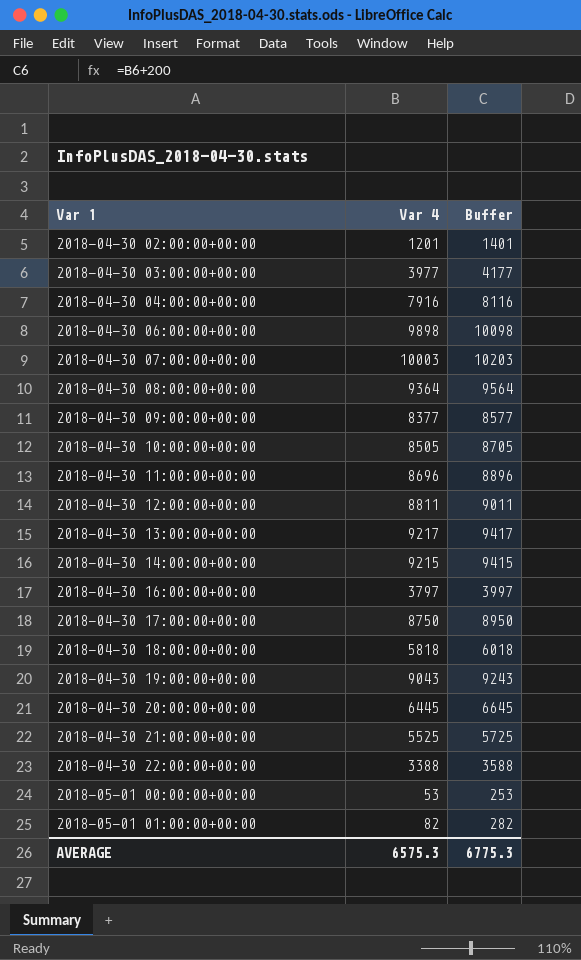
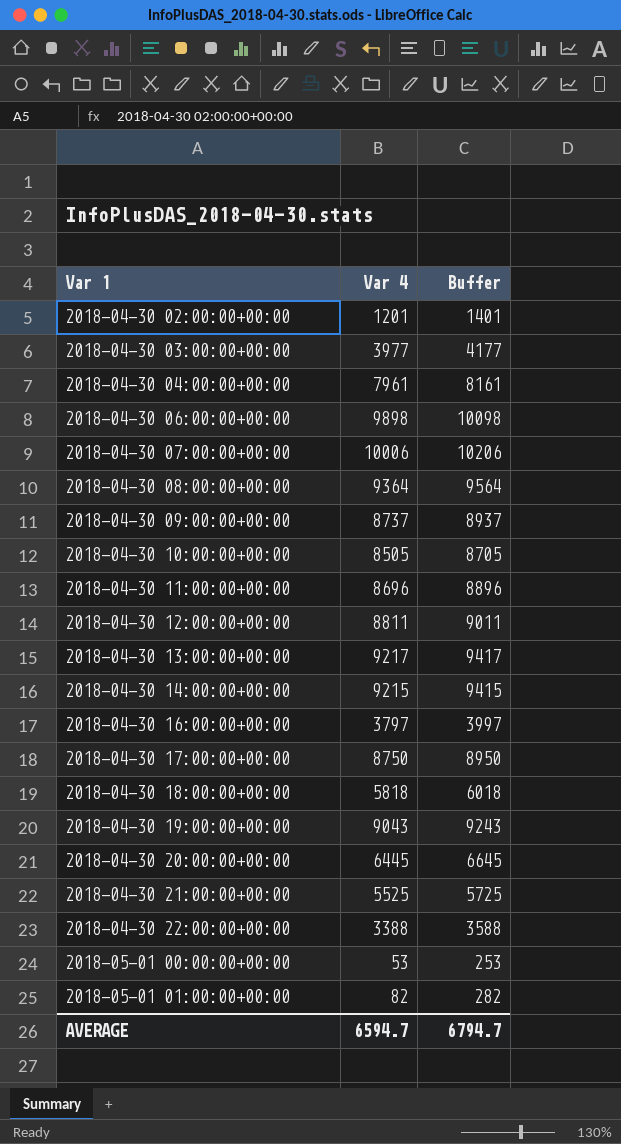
2018-04-30 04:00:00+00:00 | Var 4: 7916 -> 7961
2018-04-30 04:00:00+00:00 | Buffer: 8116 -> 8161
2018-04-30 07:00:00+00:00 | Var 4: 10003 -> 10006
2018-04-30 07:00:00+00:00 | Buffer: 10203 -> 10206
2018-04-30 09:00:00+00:00 | Var 4: 8377 -> 8737
2018-04-30 09:00:00+00:00 | Buffer: 8577 -> 8937
AVERAGE | Var 4: 6575.3 -> 6594.7
AVERAGE | Buffer: 6775.3 -> 6794.7

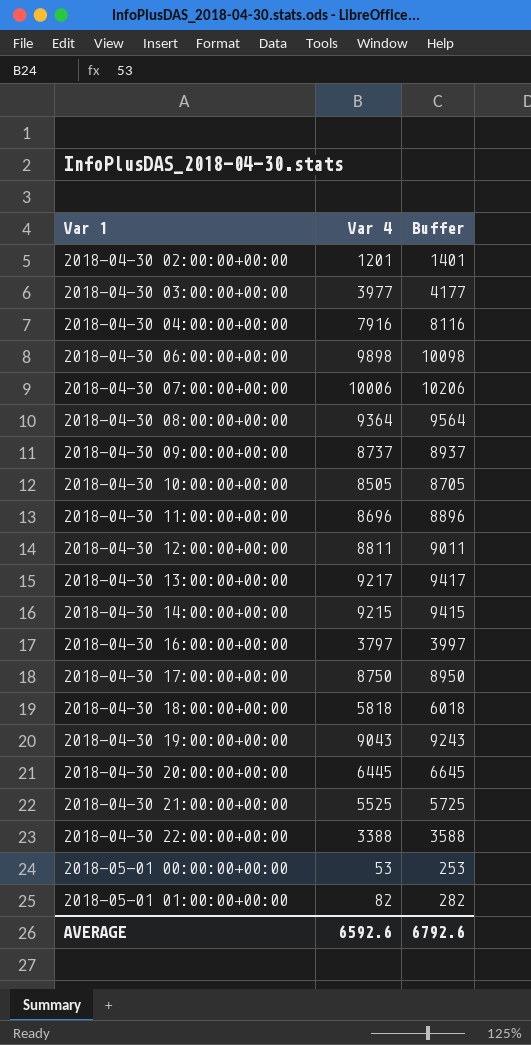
2018-04-30 04:00:00+00:00 | Var 4: 7961 -> 7916
2018-04-30 04:00:00+00:00 | Buffer: 8161 -> 8116
AVERAGE | Var 4: 6594.7 -> 6592.6
AVERAGE | Buffer: 6794.7 -> 6792.6

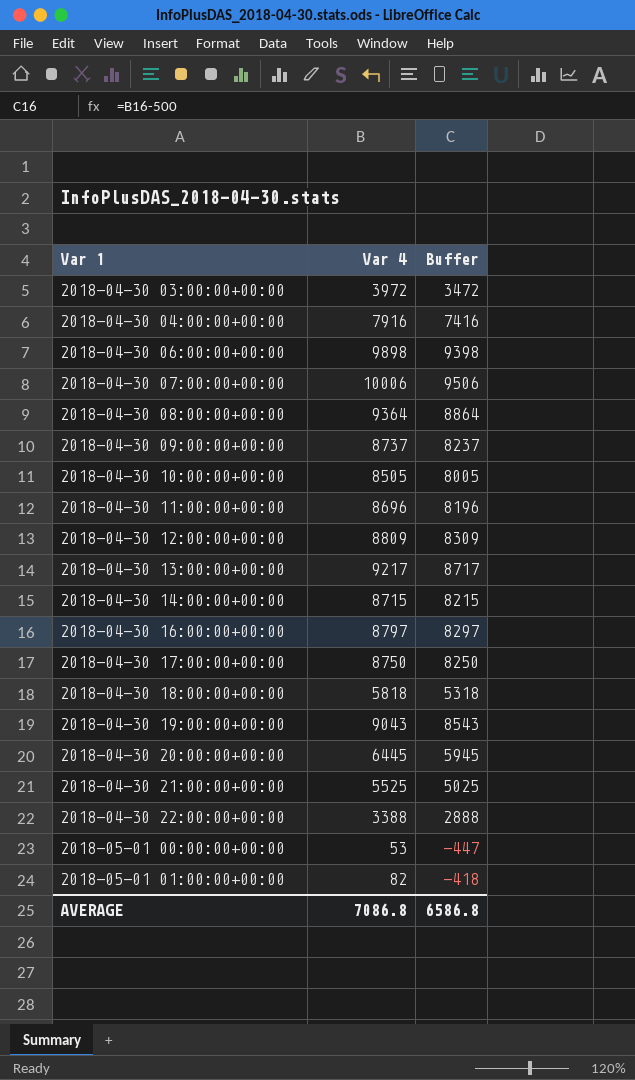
column Buffer | formula: [Var 4] + 200 -> [Var 4] - 500
row 2018-04-30 02:00:00+00:00: 1201 | 1401 -> none
2018-04-30 03:00:00+00:00 | Var 4: 3977 -> 3972
2018-04-30 12:00:00+00:00 | Var 4: 8811 -> 8809
2018-04-30 14:00:00+00:00 | Var 4: 9215 -> 8715
2018-04-30 16:00:00+00:00 | Var 4: 3797 -> 8797
AVERAGE | Var 4: 6592.6 -> 7086.8
AVERAGE | Buffer: 6792.6 -> 6586.8

